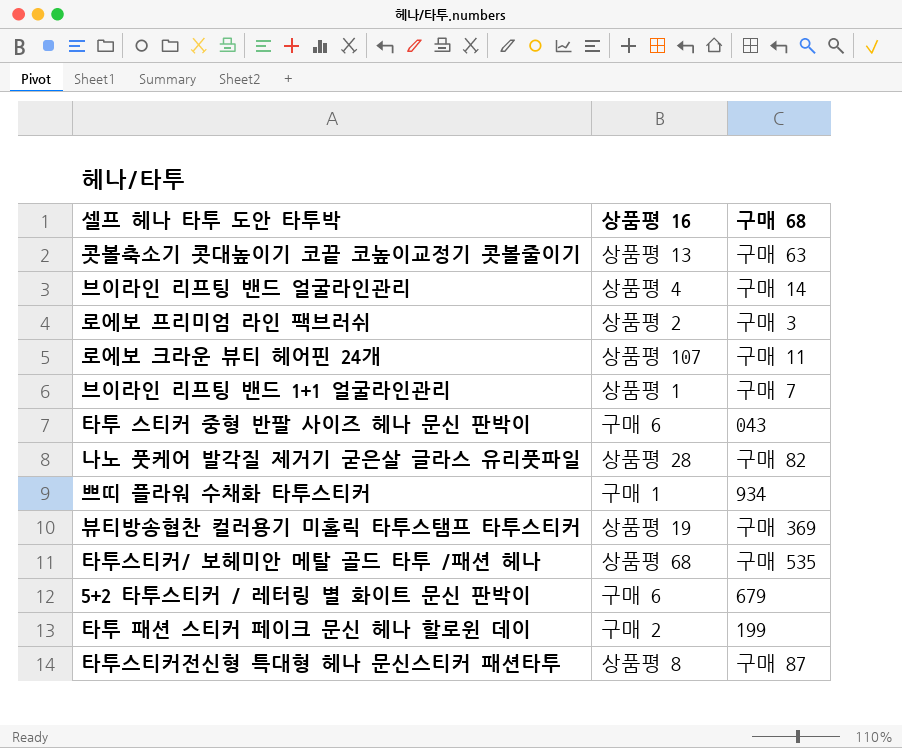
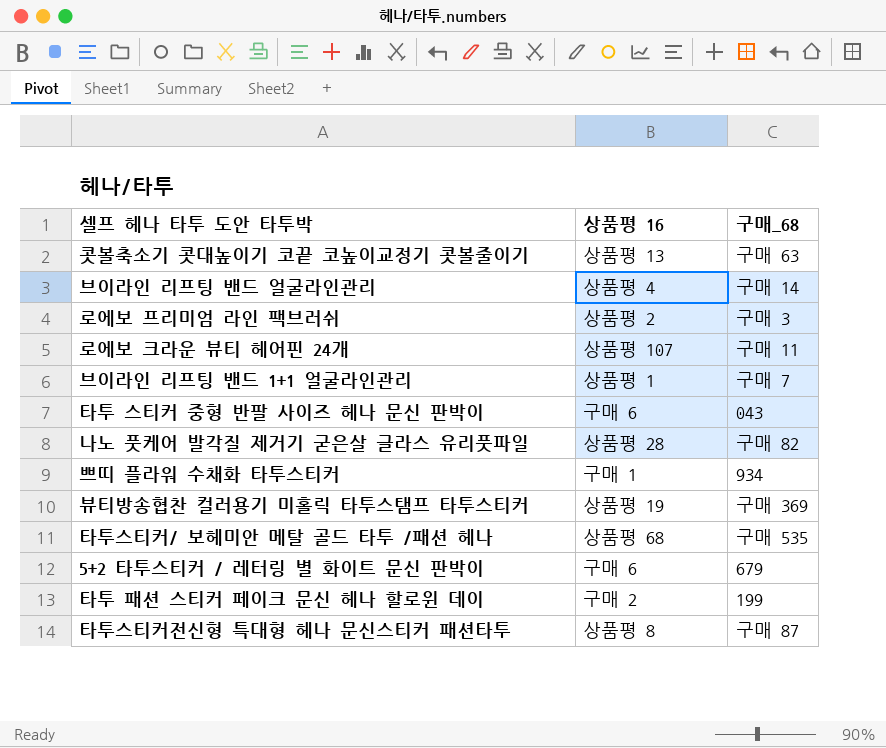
column name: 구매 68 -> 구매_68

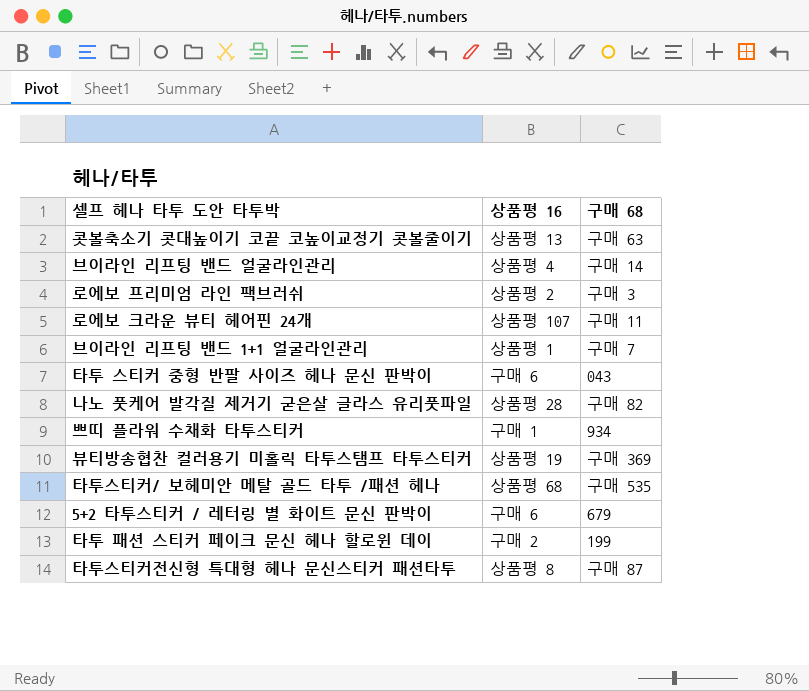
column name: 구매_68 -> 구매 68

